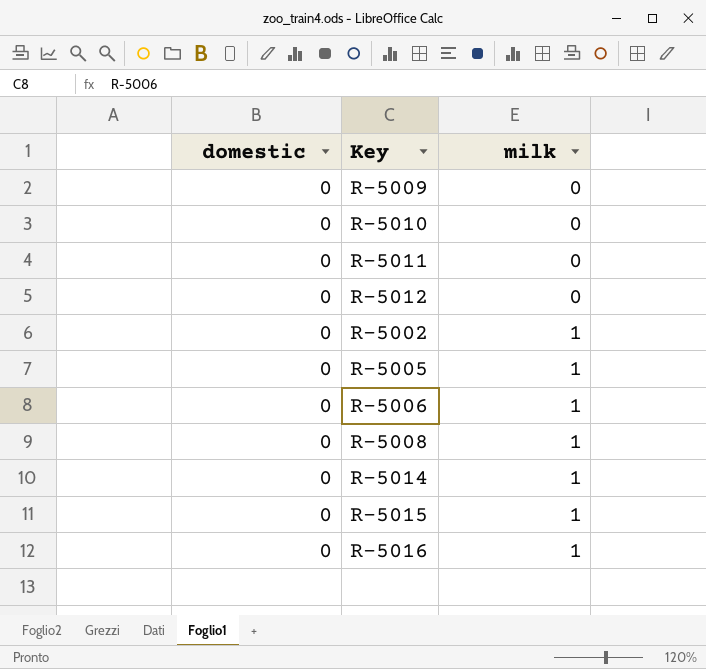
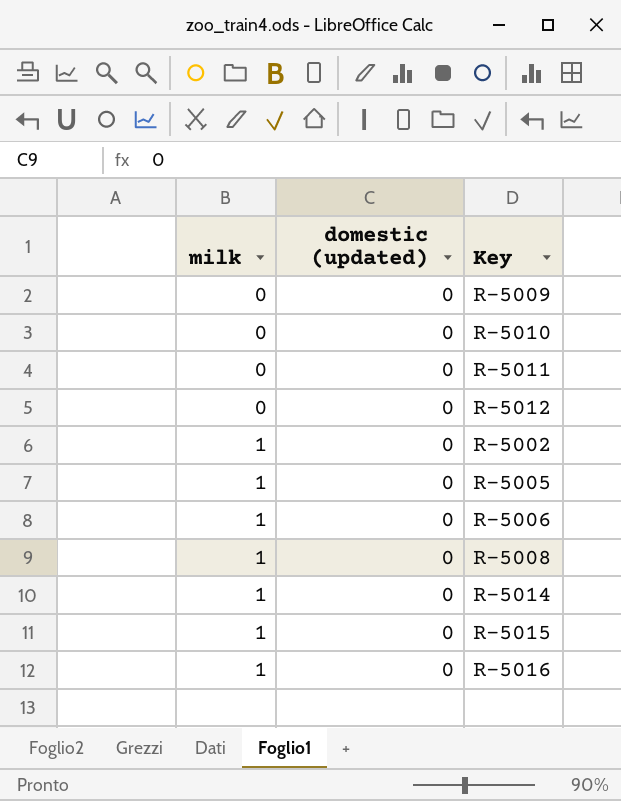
column milk | position: 3 -> 1
column name: domestic -> domestic (updated)

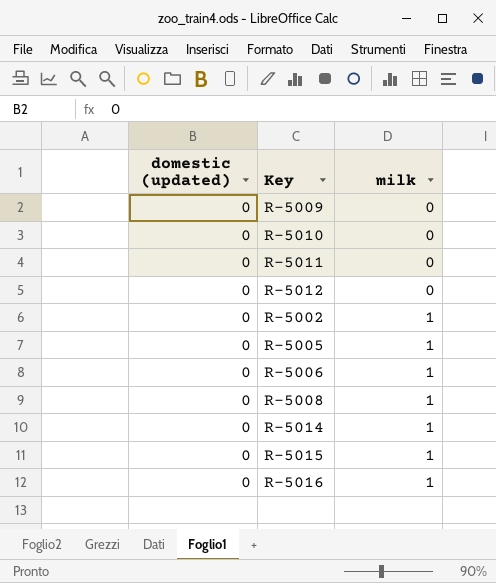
column milk | position: 1 -> 3

